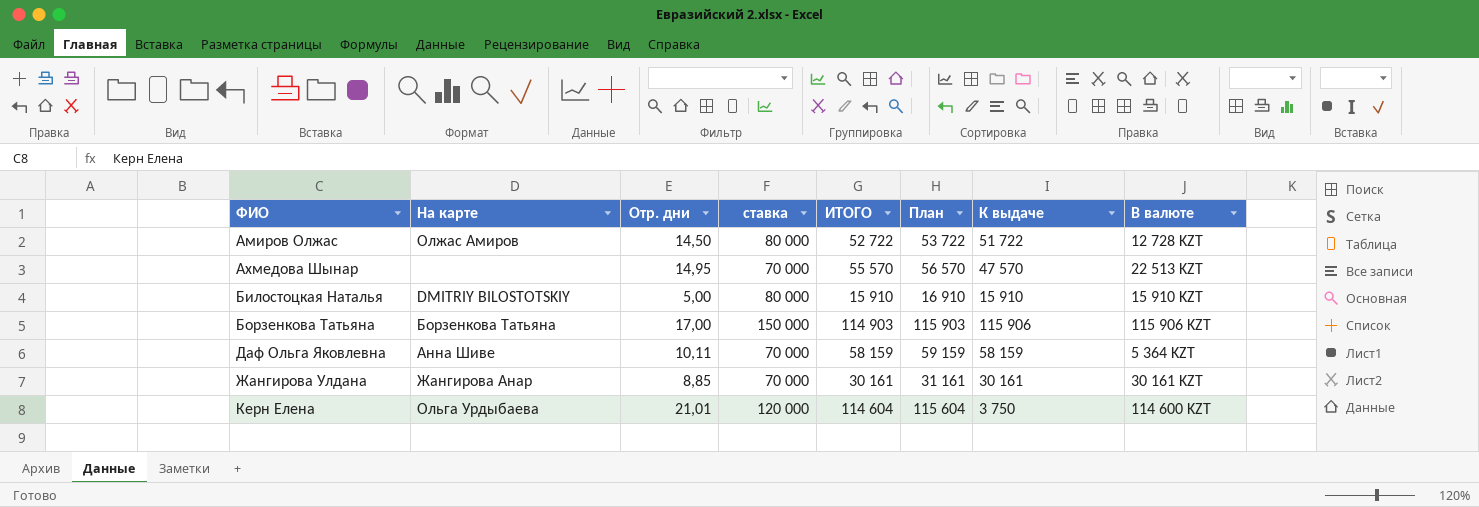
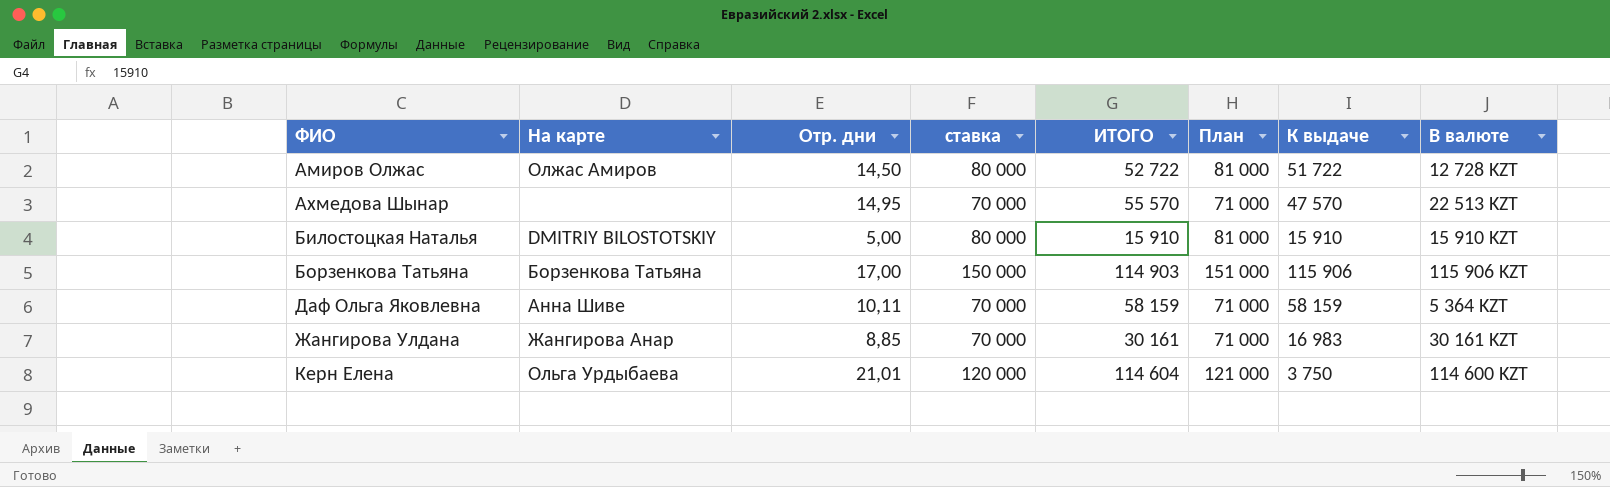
column План | formula: [ИТОГО] + 1000 -> [ставка] + 1000
Жангирова Улдана | К выдаче: 30 161 -> 16 983

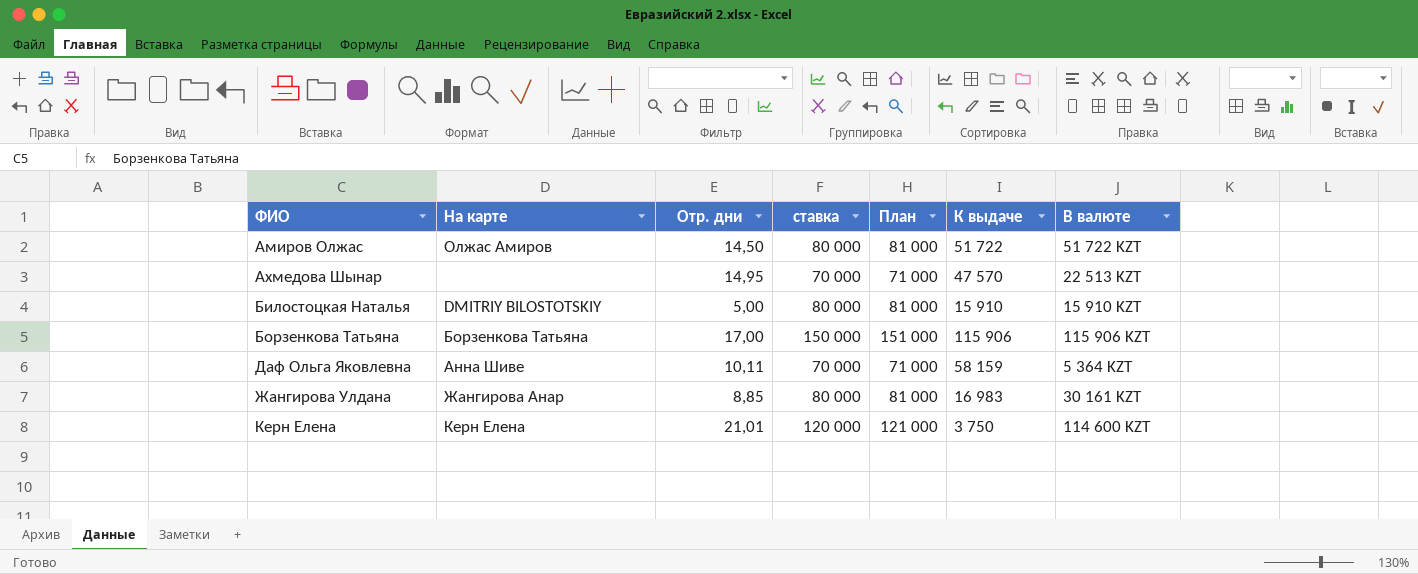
column ИТОГО | position: 5 -> none
Амиров Олжас | В валюте: 12 728 KZT -> 51 722 KZT
Жангирова Улдана | ставка: 70 000 -> 80 000
Жангирова Улдана | План: 71 000 -> 81 000
Керн Елена | На карте: Ольга Урдыбаева -> Керн Елена

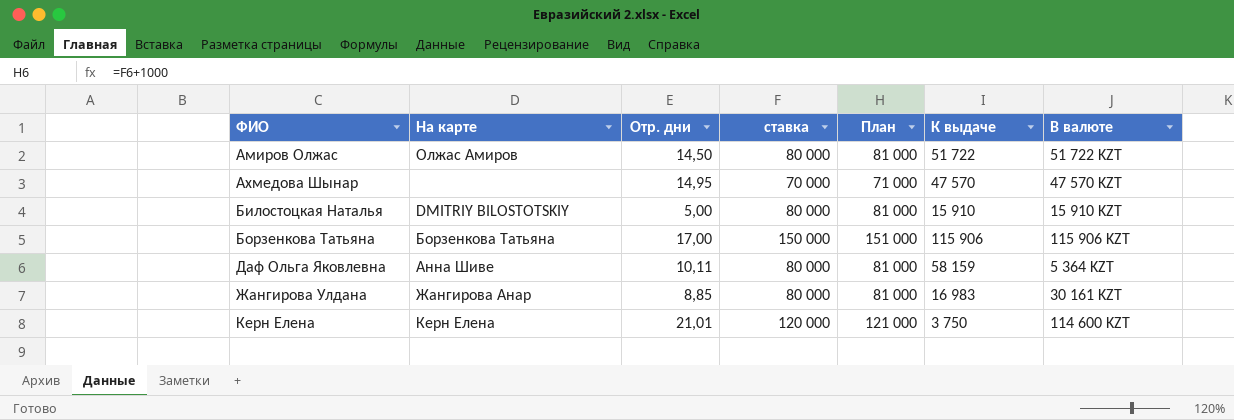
Ахмедова Шынар | В валюте: 22 513 KZT -> 47 570 KZT
Даф Ольга Яковлевна | ставка: 70 000 -> 80 000
Даф Ольга Яковлевна | План: 71 000 -> 81 000

